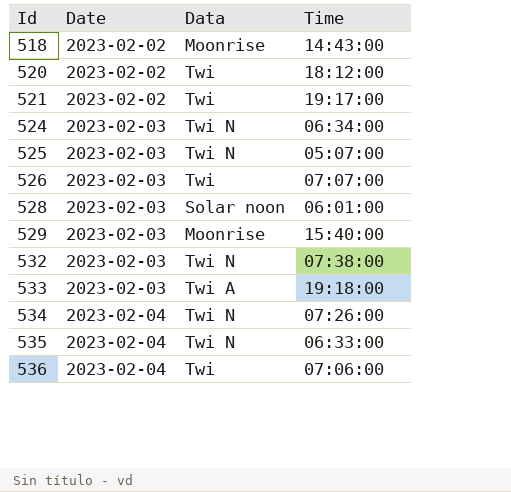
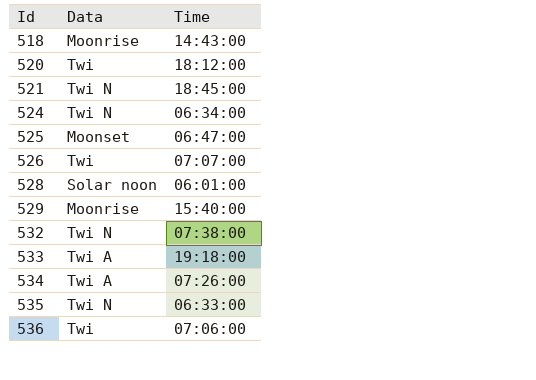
column Date | position: 2 -> none
521 | Data: Twi -> Twi N
521 | Time: 19:17:00 -> 18:45:00
525 | Data: Twi N -> Moonset
525 | Time: 05:07:00 -> 06:47:00
534 | Data: Twi N -> Twi A

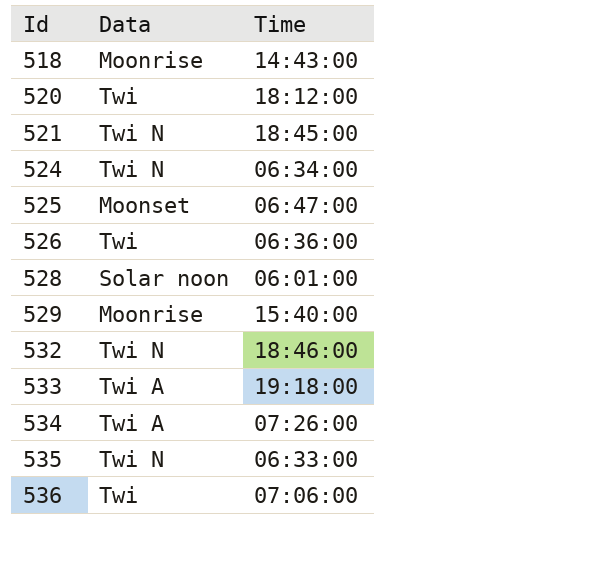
526 | Time: 07:07:00 -> 06:36:00
532 | Time: 07:38:00 -> 18:46:00

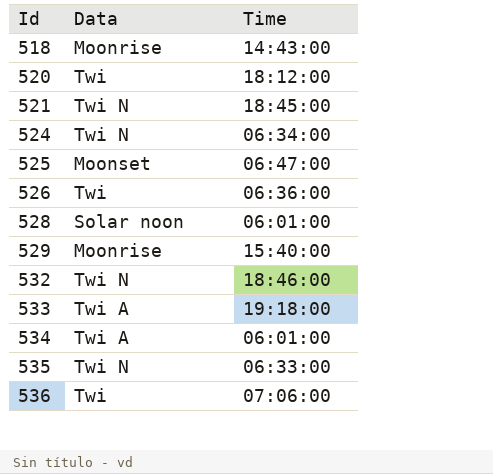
534 | Time: 07:26:00 -> 06:01:00

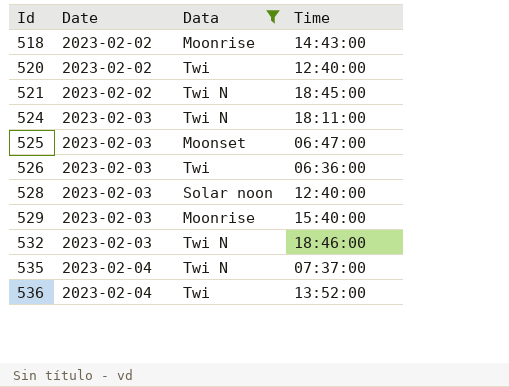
filter: none -> Data != Twi A
column Date | position: none -> 2
520 | Time: 18:12:00 -> 12:40:00
524 | Time: 06:34:00 -> 18:11:00
528 | Time: 06:01:00 -> 12:40:00
535 | Time: 06:33:00 -> 07:37:00
536 | Time: 07:06:00 -> 13:52:00

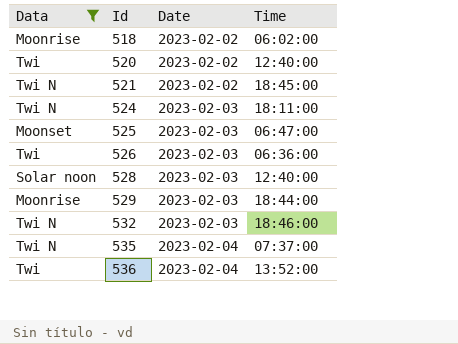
column Data | position: 3 -> 1
518 | Time: 14:43:00 -> 06:02:00
529 | Time: 15:40:00 -> 18:44:00

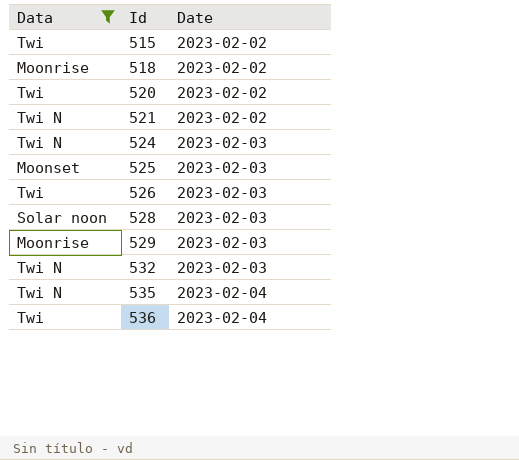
column Time | position: 4 -> none
row 515: none -> Twi | 2023-02-02

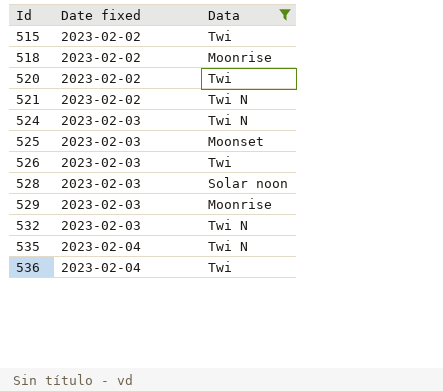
column name: Date -> Date fixed
column Data | position: 1 -> 3

